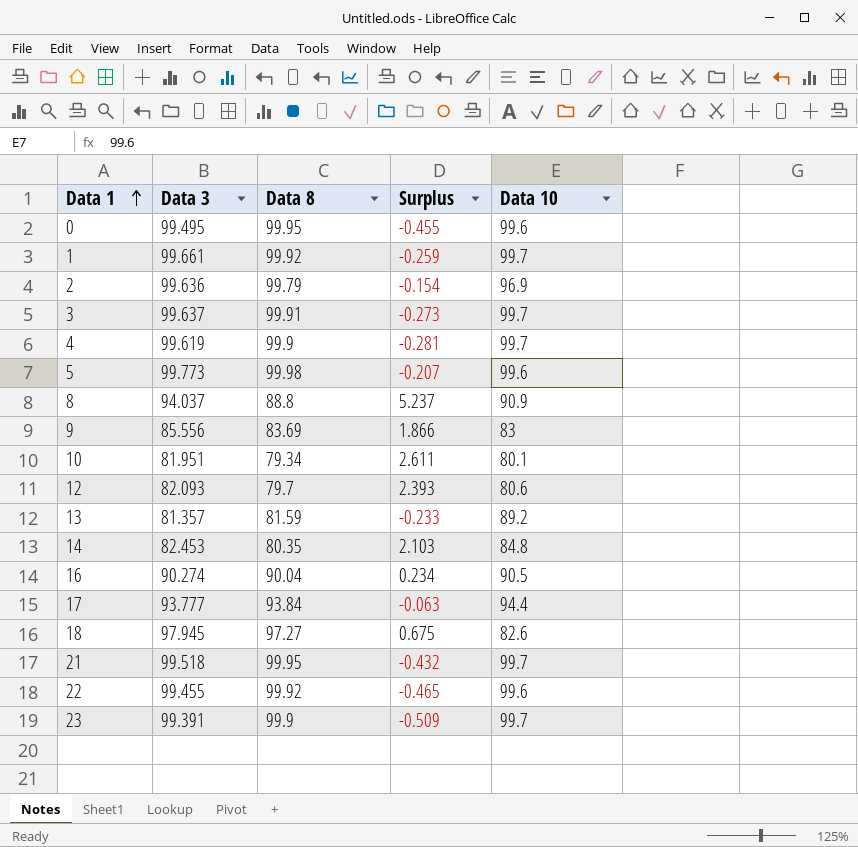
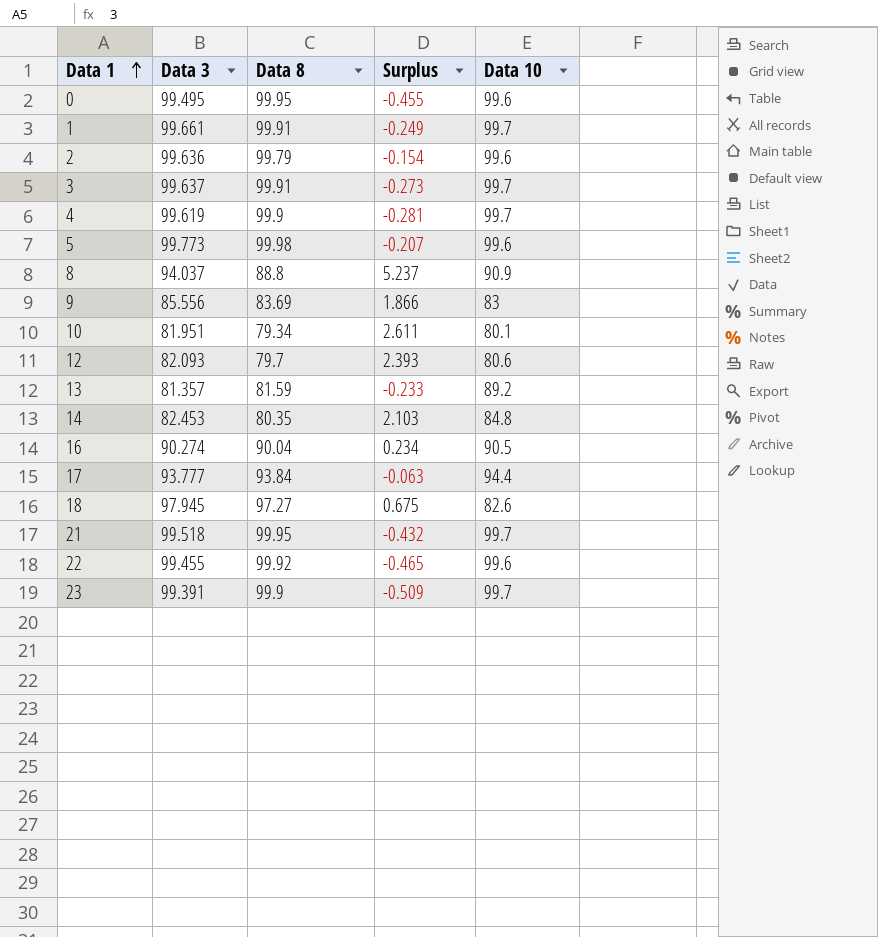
1 | Data 8: 99.92 -> 99.91
1 | Surplus: -0.259 -> -0.249
2 | Data 10: 96.9 -> 99.6

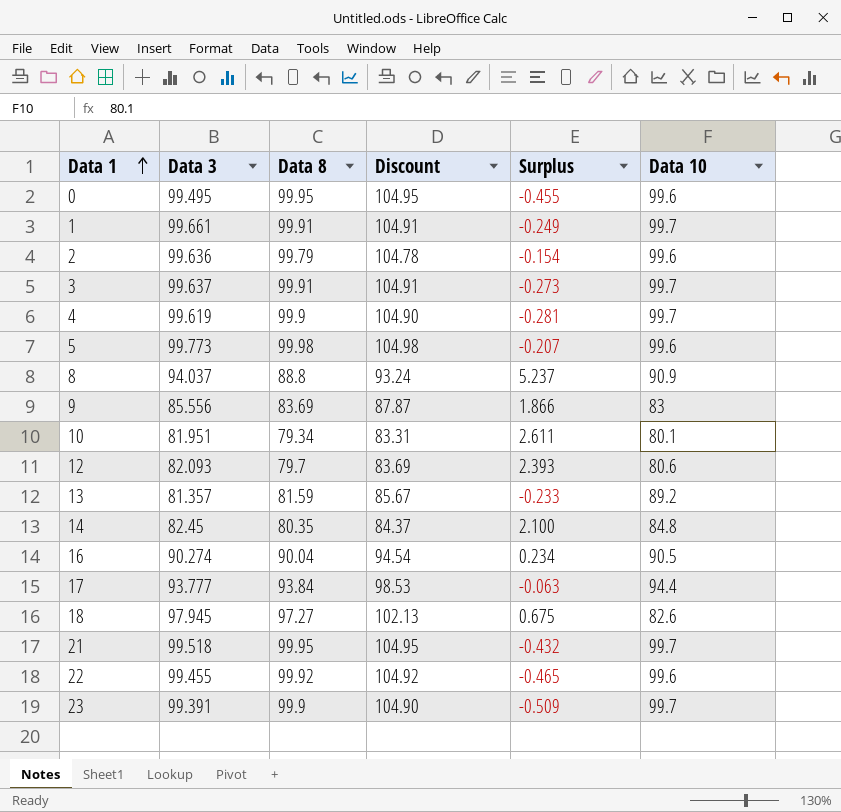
column Discount | formula: none -> [Data 8] * 1.05
14 | Data 3: 82.453 -> 82.45
14 | Surplus: 2.103 -> 2.100

